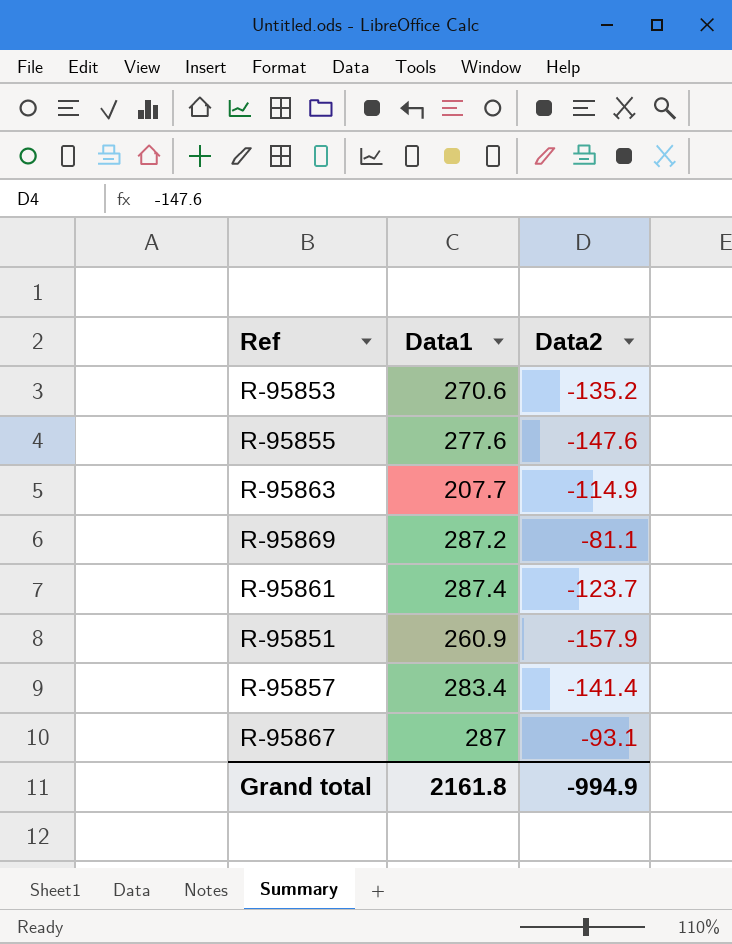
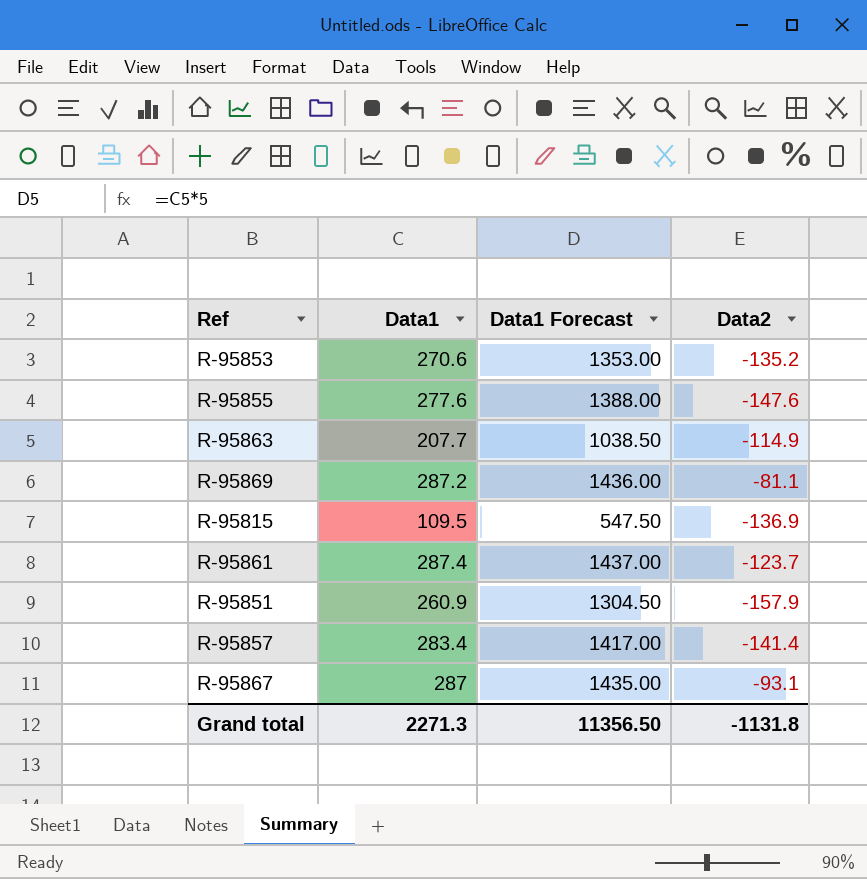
column Data1 Forecast | formula: none -> [Data1] * 5
row R-95815: none -> 109.5 | 547.50 | -136.9
Grand total | Data1: 2161.8 -> 2271.3
Grand total | Data2: -994.9 -> -1131.8

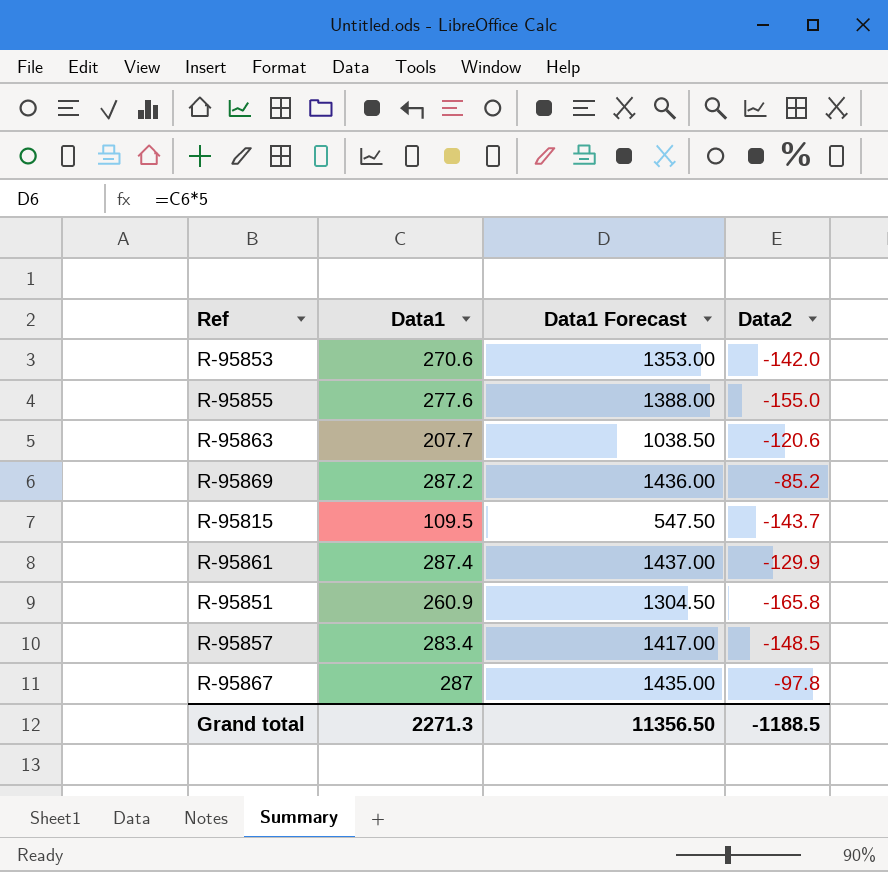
R-95853 | Data2: -135.2 -> -142.0
R-95855 | Data2: -147.6 -> -155.0
R-95863 | Data2: -114.9 -> -120.6
R-95869 | Data2: -81.1 -> -85.2
R-95815 | Data2: -136.9 -> -143.7
R-95861 | Data2: -123.7 -> -129.9
R-95851 | Data2: -157.9 -> -165.8
R-95857 | Data2: -141.4 -> -148.5
R-95867 | Data2: -93.1 -> -97.8
Grand total | Data2: -1131.8 -> -1188.5

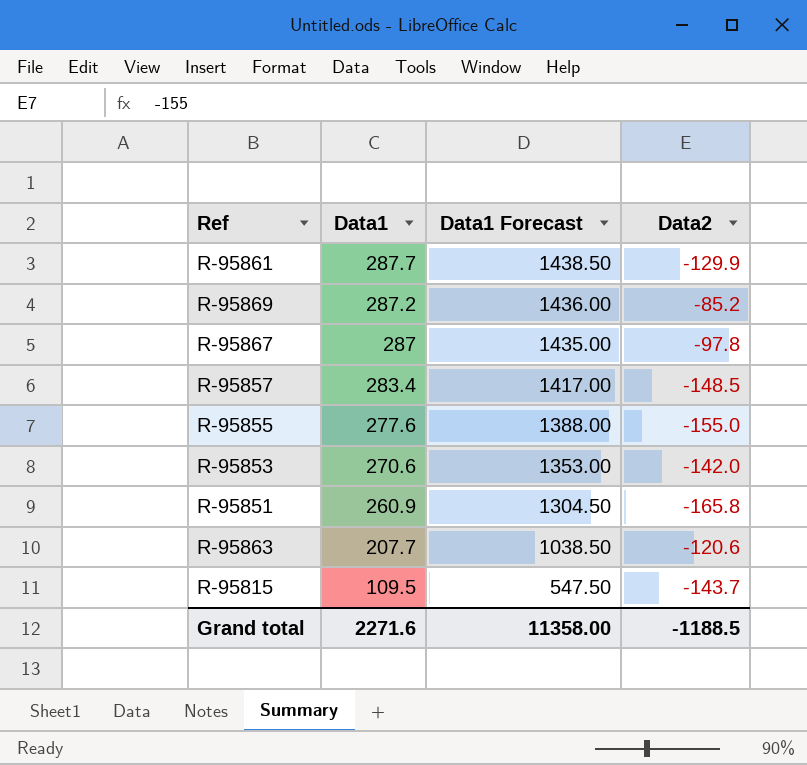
row order: none -> Data1 descending
R-95861 | Data1: 287.4 -> 287.7
R-95861 | Data1 Forecast: 1437.00 -> 1438.50
Grand total | Data1: 2271.3 -> 2271.6
Grand total | Data1 Forecast: 11356.50 -> 11358.00

